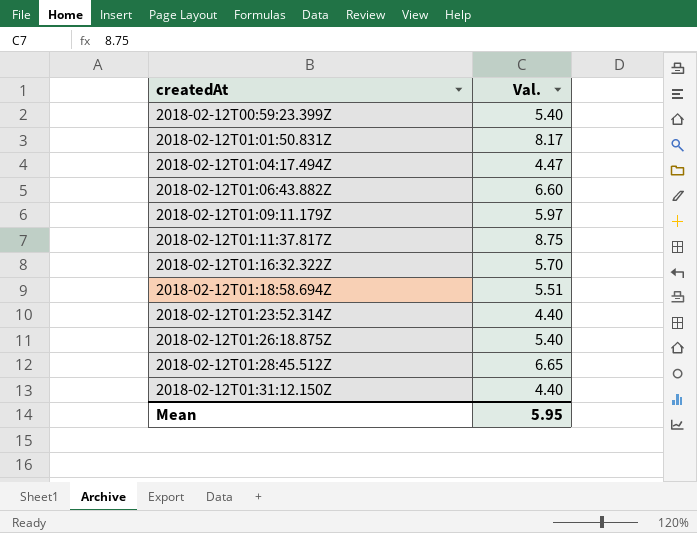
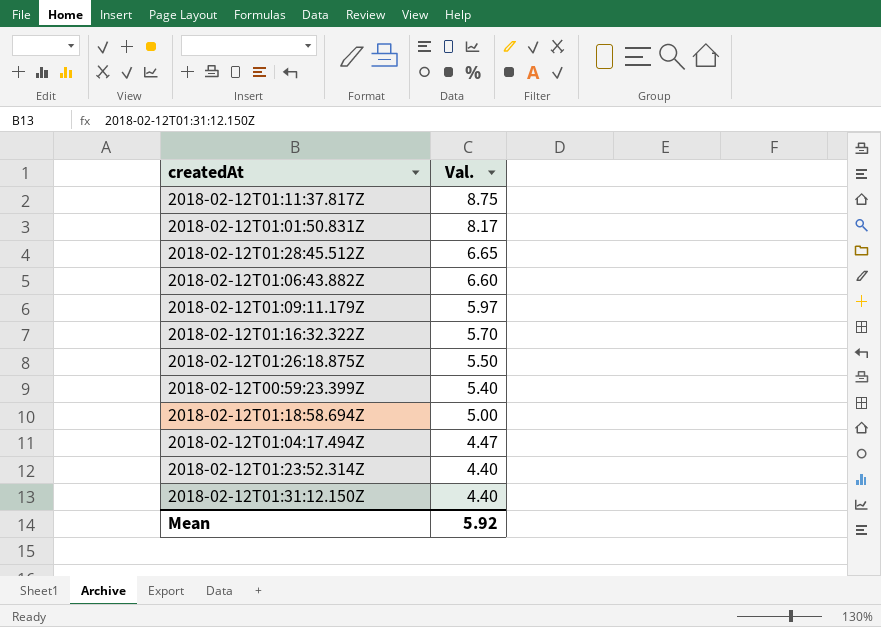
row order: createdAt ascending -> Val. descending
2018-02-12T01:26:18.875Z | Val.: 5.40 -> 5.50
2018-02-12T01:18:58.694Z | Val.: 5.51 -> 5.00
Mean | Val.: 5.95 -> 5.92

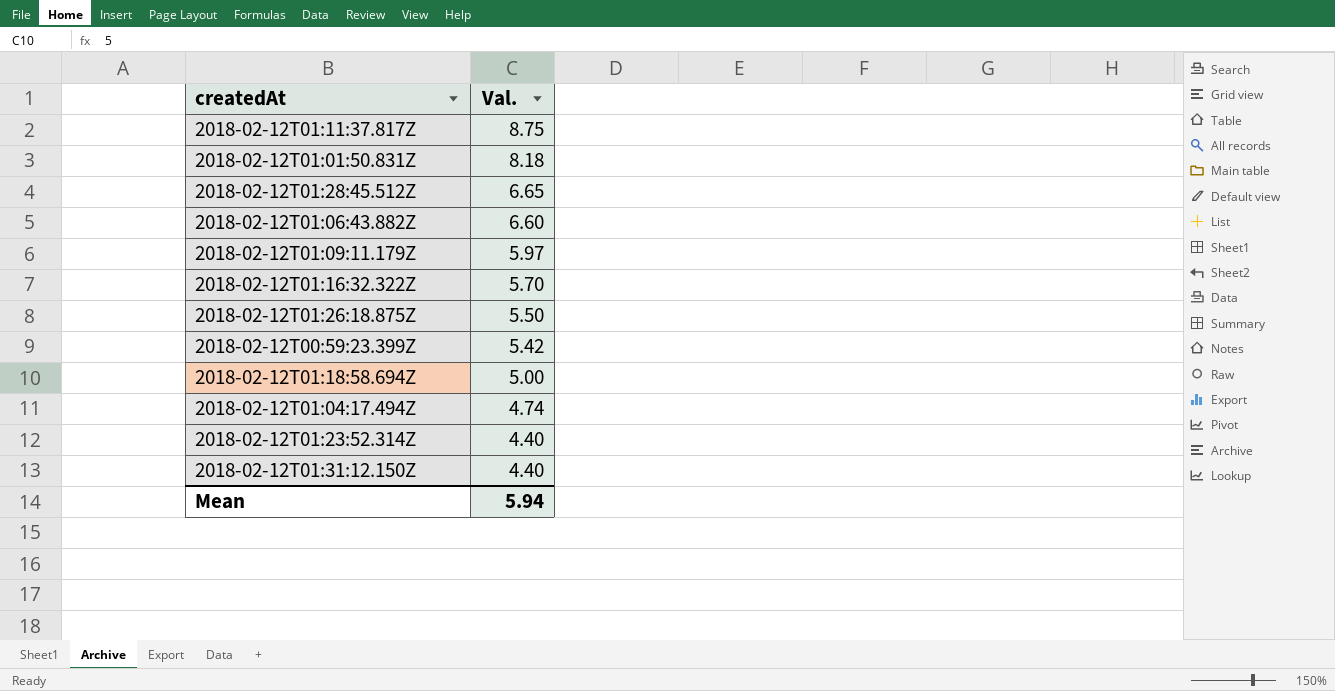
2018-02-12T01:01:50.831Z | Val.: 8.17 -> 8.18
2018-02-12T00:59:23.399Z | Val.: 5.40 -> 5.42
2018-02-12T01:04:17.494Z | Val.: 4.47 -> 4.74
Mean | Val.: 5.92 -> 5.94

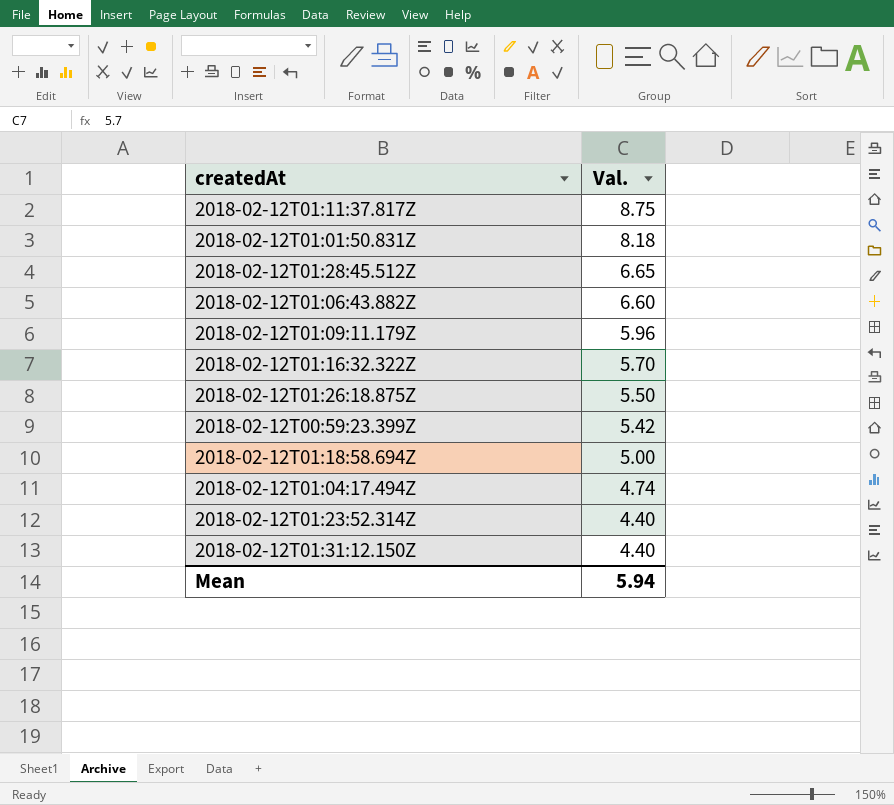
2018-02-12T01:09:11.179Z | Val.: 5.97 -> 5.96

